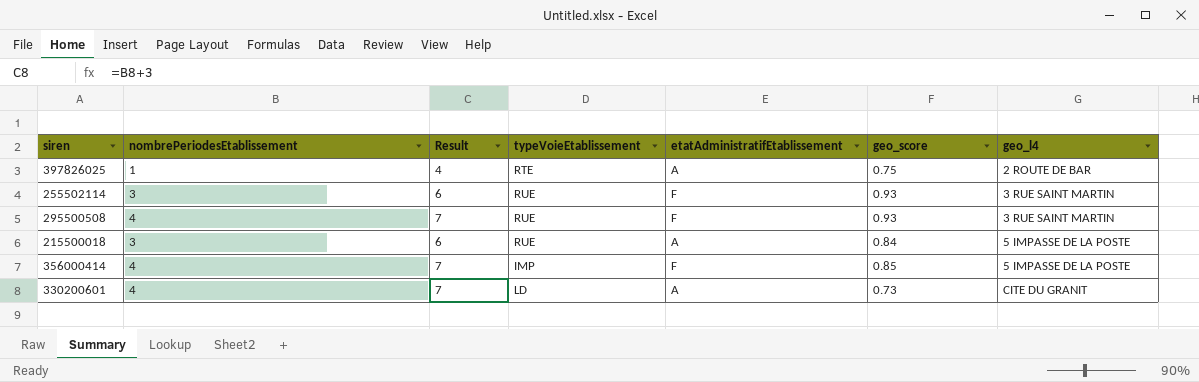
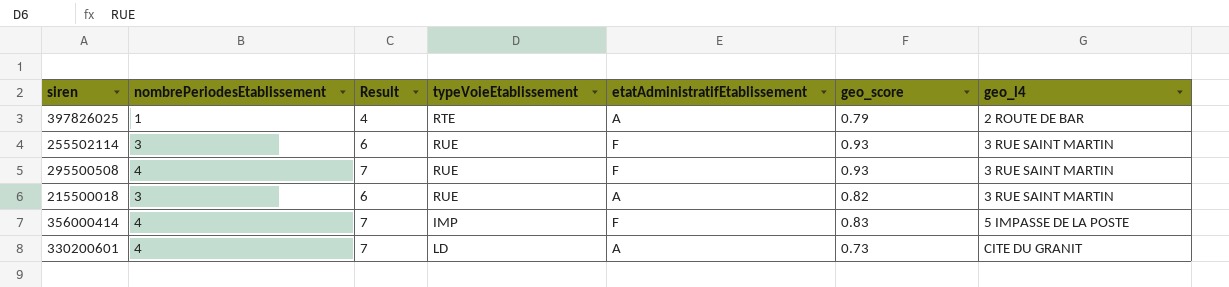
397826025 | geo_score: 0.75 -> 0.79
215500018 | geo_score: 0.84 -> 0.82
215500018 | geo_l4: 5 IMPASSE DE LA POSTE -> 3 RUE SAINT MARTIN
356000414 | geo_score: 0.85 -> 0.83

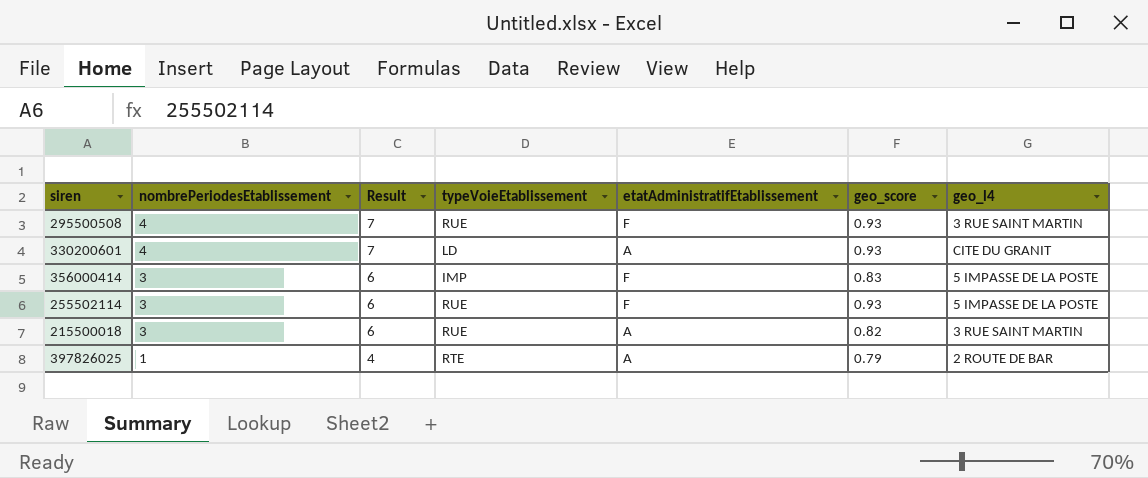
row order: geo_l4 ascending -> nombrePeriodesEtablissement descending
330200601 | geo_score: 0.73 -> 0.93
356000414 | nombrePeriodesEtablissement: 4 -> 3
356000414 | Result: 7 -> 6
255502114 | geo_l4: 3 RUE SAINT MARTIN -> 5 IMPASSE DE LA POSTE

